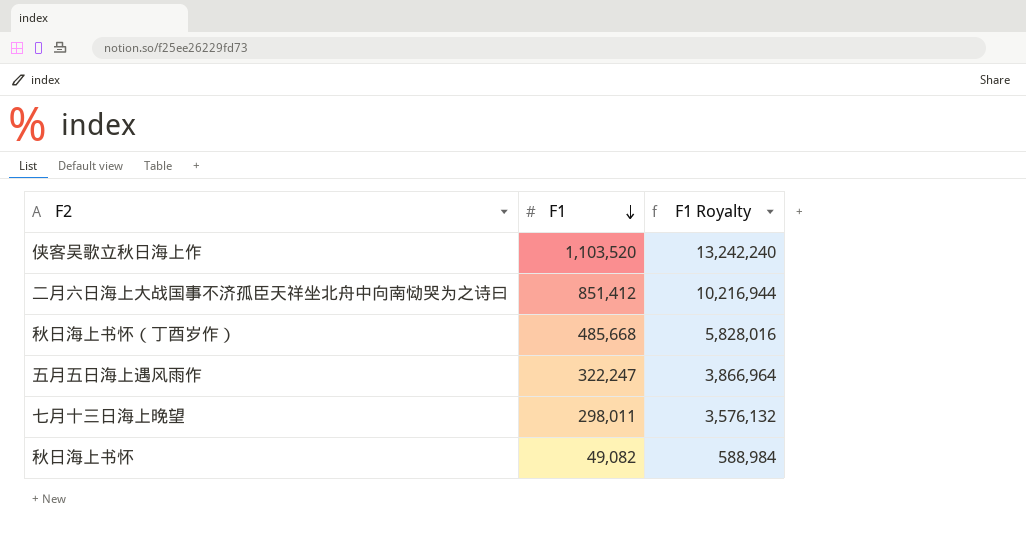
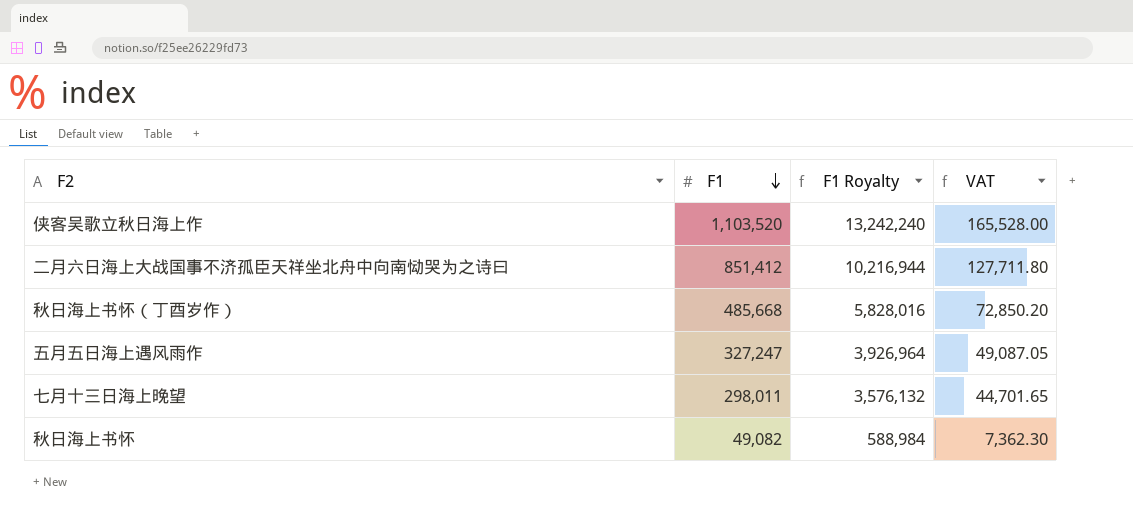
column VAT | formula: none -> [F1] * 0.15
五月五日海上遇风雨作 | F1: 322,247 -> 327,247
五月五日海上遇风雨作 | F1 Royalty: 3,866,964 -> 3,926,964

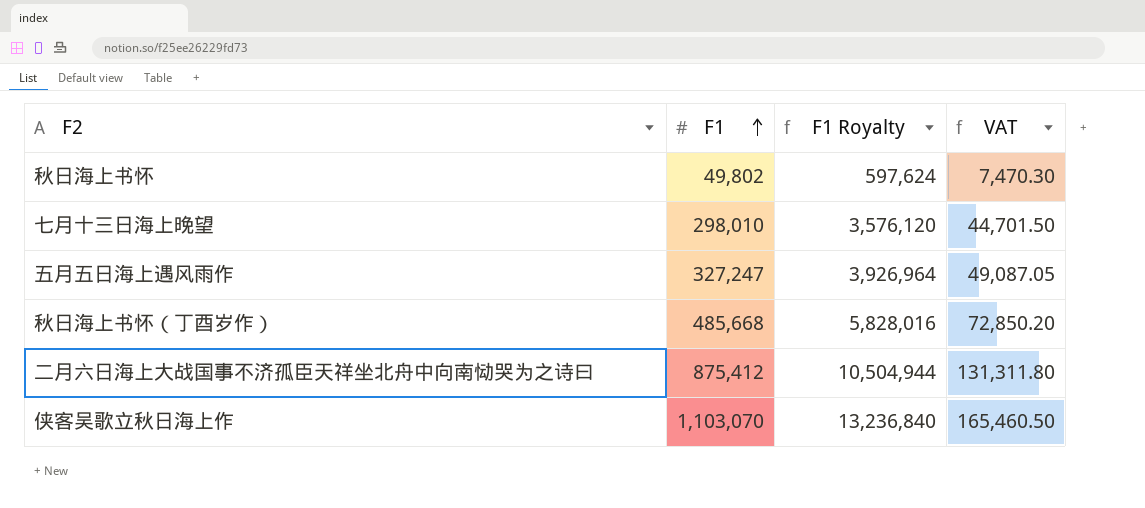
row order: F1 descending -> F1 ascending
秋日海上书怀 | F1: 49,082 -> 49,802
秋日海上书怀 | F1 Royalty: 588,984 -> 597,624
秋日海上书怀 | VAT: 7,362.30 -> 7,470.30
七月十三日海上晚望 | F1: 298,011 -> 298,010
七月十三日海上晚望 | F1 Royalty: 3,576,132 -> 3,576,120
七月十三日海上晚望 | VAT: 44,701.65 -> 44,701.50
二月六日海上大战国事不济孤臣天祥坐北舟中向南恸哭为之诗曰 | F1: 851,412 -> 875,412
二月六日海上大战国事不济孤臣天祥坐北舟中向南恸哭为之诗曰 | F1 Royalty: 10,216,944 -> 10,504,944
二月六日海上大战国事不济孤臣天祥坐北舟中向南恸哭为之诗曰 | VAT: 127,711.80 -> 131,311.80
侠客吴歌立秋日海上作 | F1: 1,103,520 -> 1,103,070
侠客吴歌立秋日海上作 | F1 Royalty: 13,242,240 -> 13,236,840
侠客吴歌立秋日海上作 | VAT: 165,528.00 -> 165,460.50

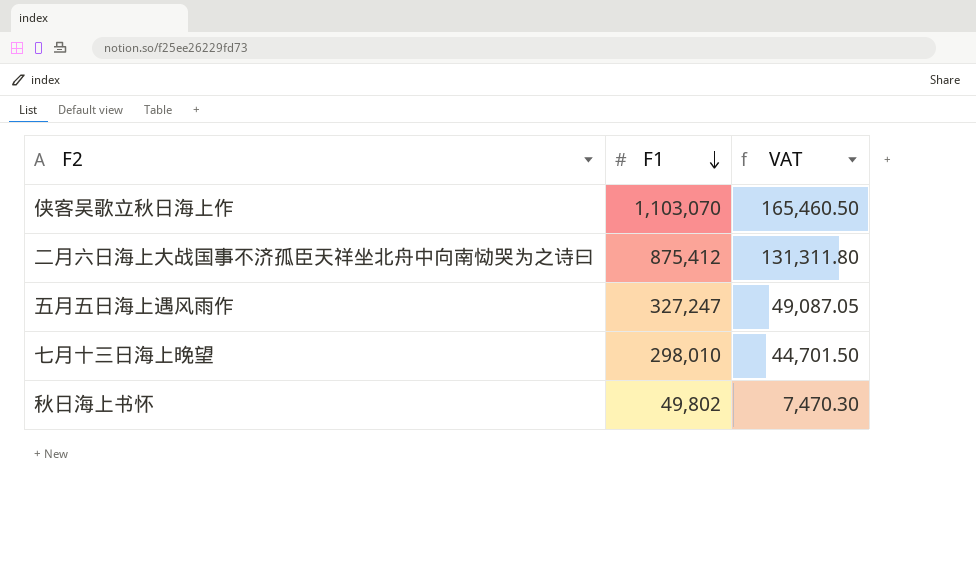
row order: F1 ascending -> F1 descending
column F1 Royalty | formula: [F1] * 12 -> none
row 秋日海上书怀（丁酉岁作）: 485,668 | 5,828,016 | 72,850.20 -> none

